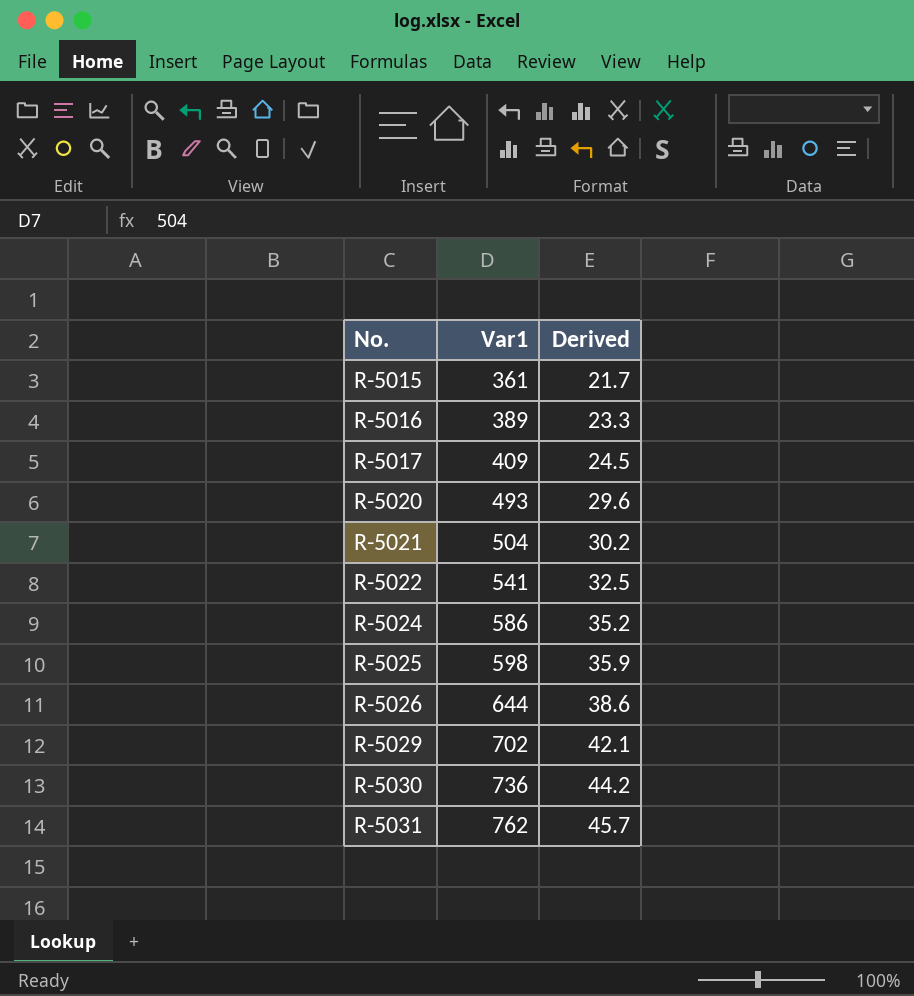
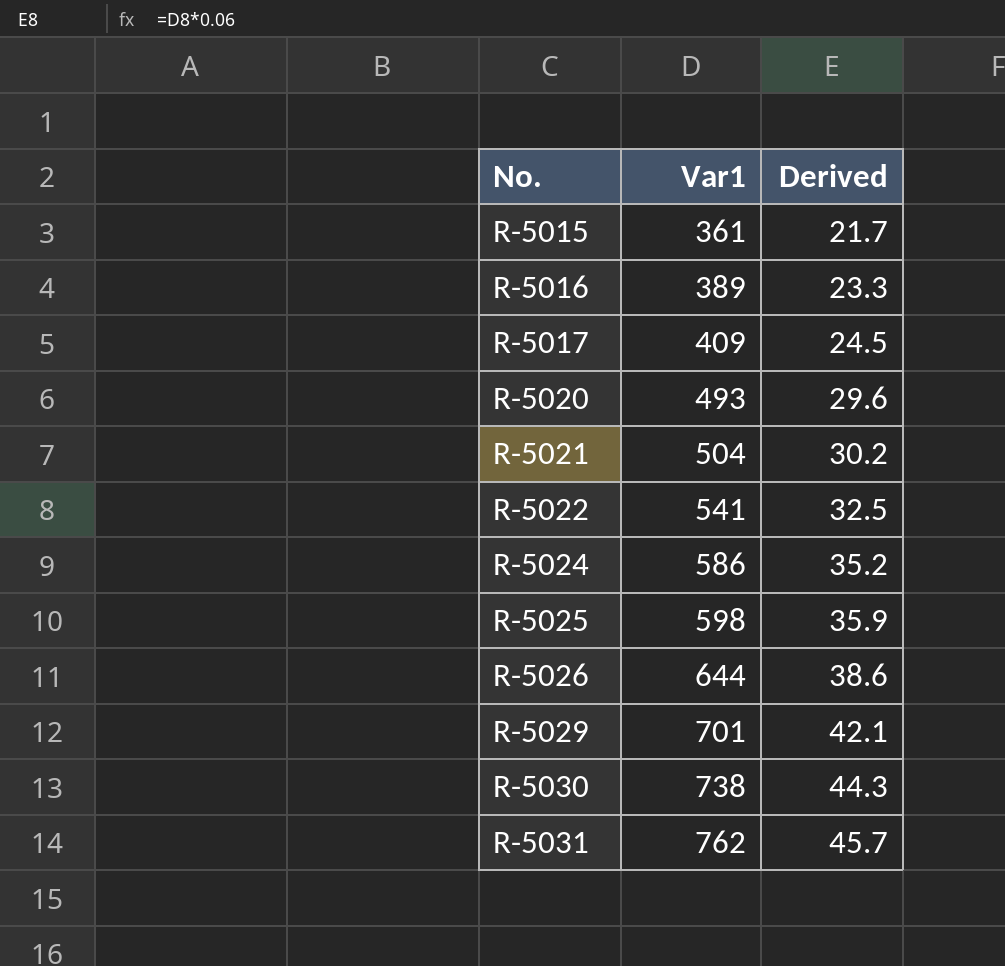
R-5029 | Var1: 702 -> 701
R-5030 | Var1: 736 -> 738
R-5030 | Derived: 44.2 -> 44.3

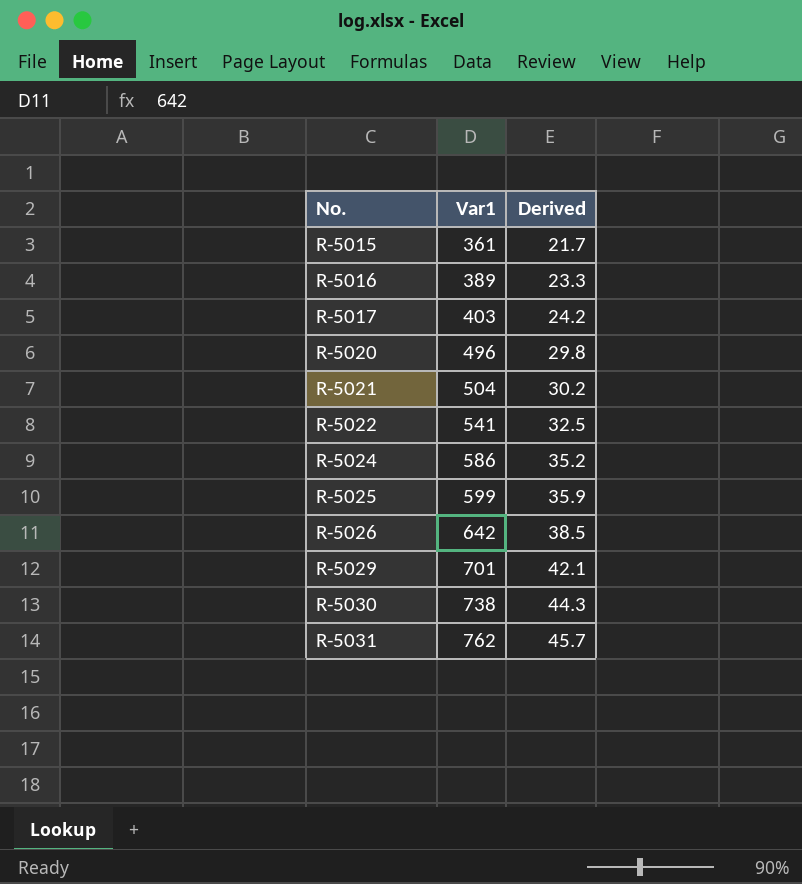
R-5017 | Var1: 409 -> 403
R-5017 | Derived: 24.5 -> 24.2
R-5020 | Var1: 493 -> 496
R-5020 | Derived: 29.6 -> 29.8
R-5025 | Var1: 598 -> 599
R-5026 | Var1: 644 -> 642
R-5026 | Derived: 38.6 -> 38.5

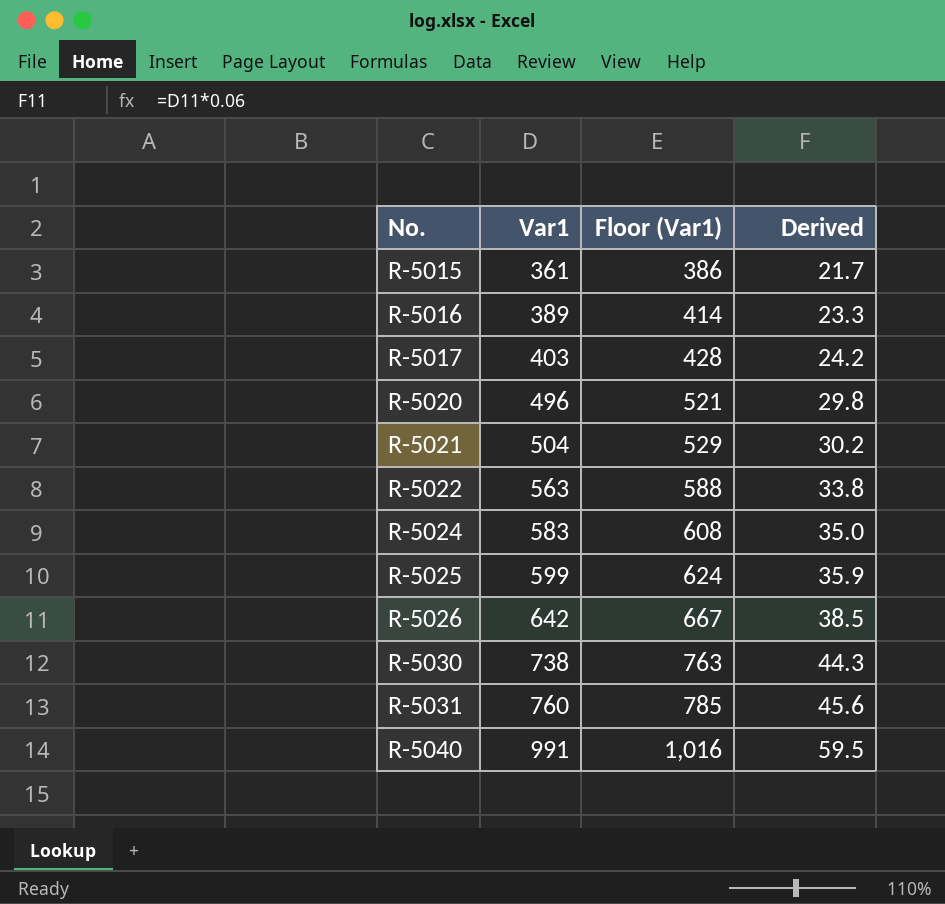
column Floor (Var1) | formula: none -> [Var1] + 25
row R-5029: 701 | 42.1 -> none
R-5022 | Var1: 541 -> 563
R-5022 | Derived: 32.5 -> 33.8
R-5024 | Var1: 586 -> 583
R-5024 | Derived: 35.2 -> 35.0
R-5031 | Var1: 762 -> 760
R-5031 | Derived: 45.7 -> 45.6
row R-5040: none -> 991 | 1,016 | 59.5

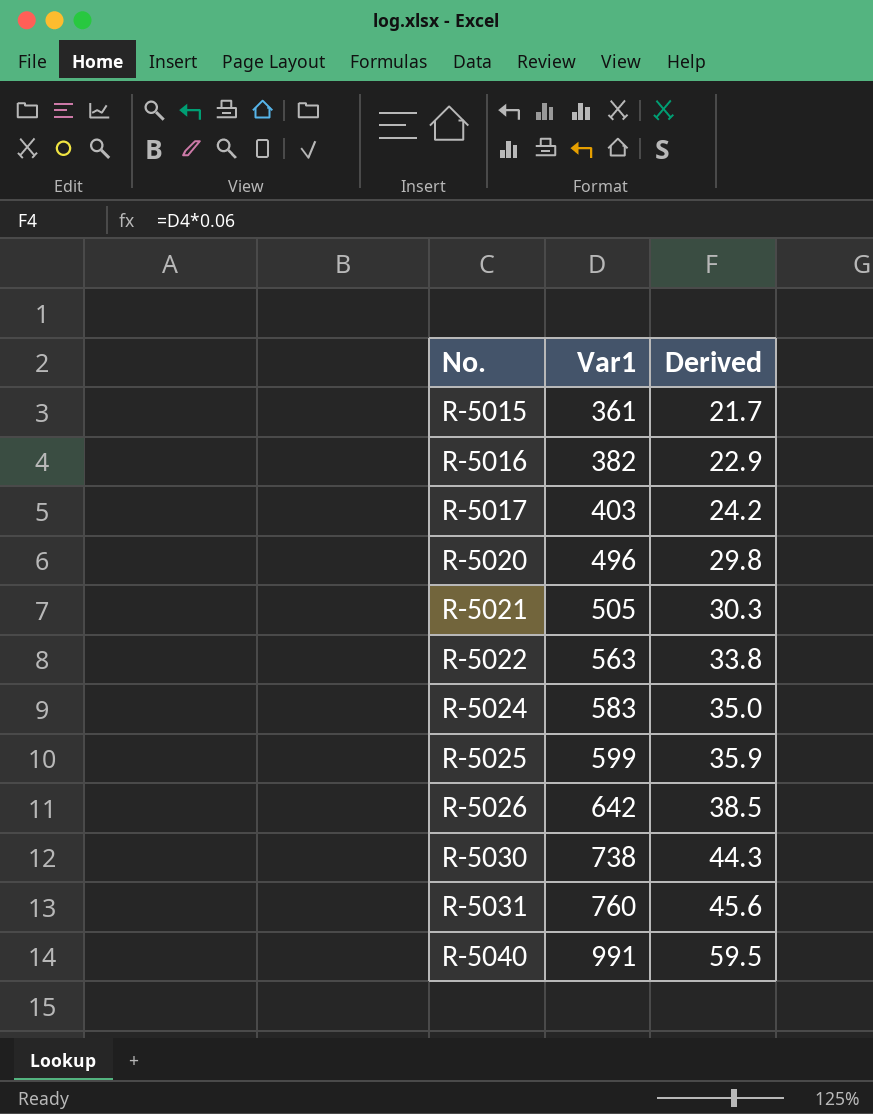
column Floor (Var1) | formula: [Var1] + 25 -> none
R-5016 | Var1: 389 -> 382
R-5016 | Derived: 23.3 -> 22.9
R-5021 | Var1: 504 -> 505
R-5021 | Derived: 30.2 -> 30.3

